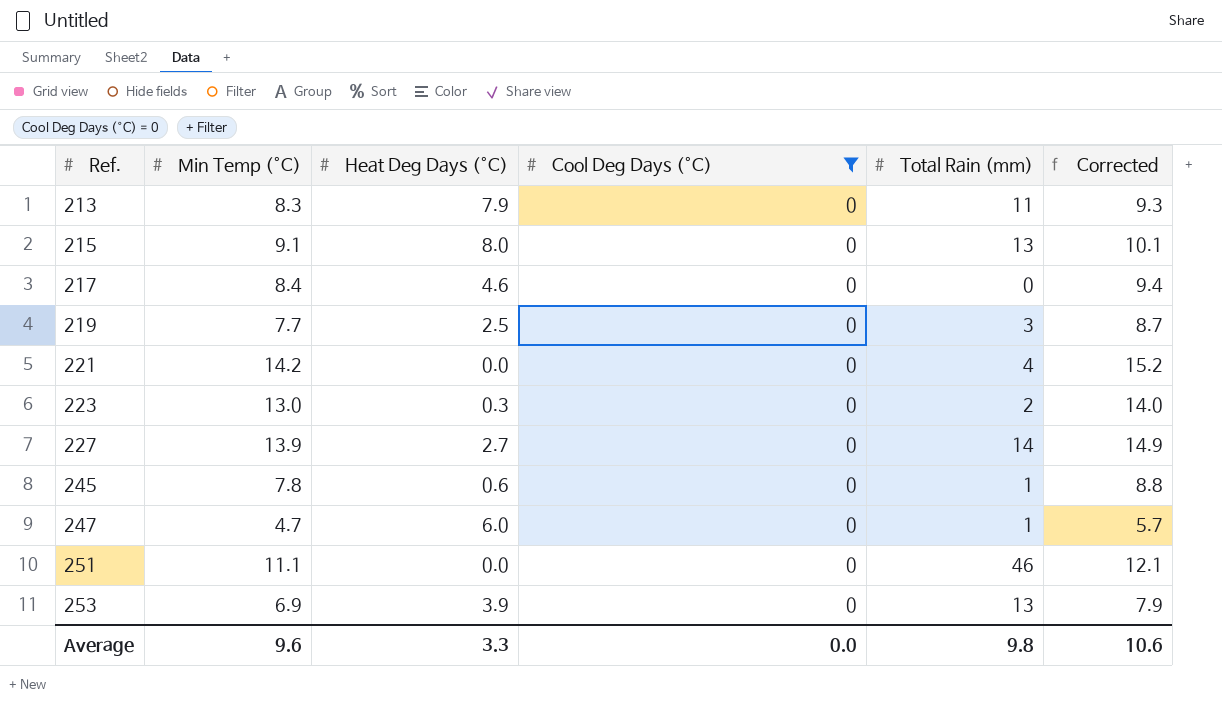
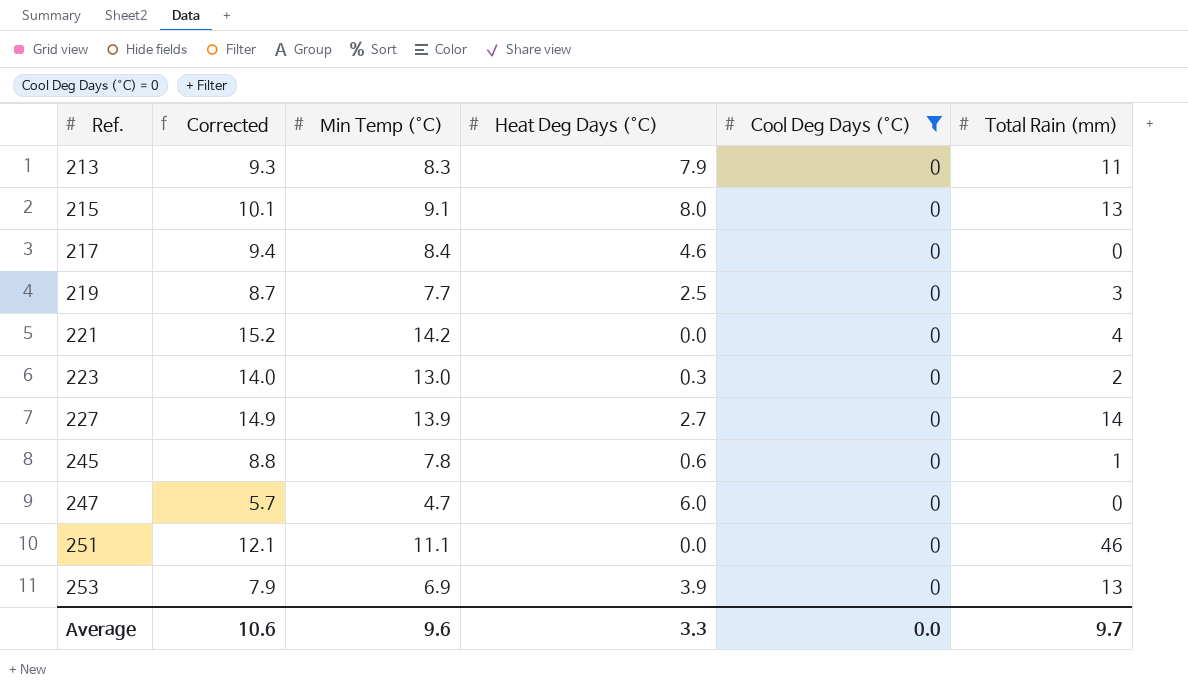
column Corrected | position: 6 -> 2
247 | Total Rain (mm): 1 -> 0
Average | Total Rain (mm): 9.8 -> 9.7

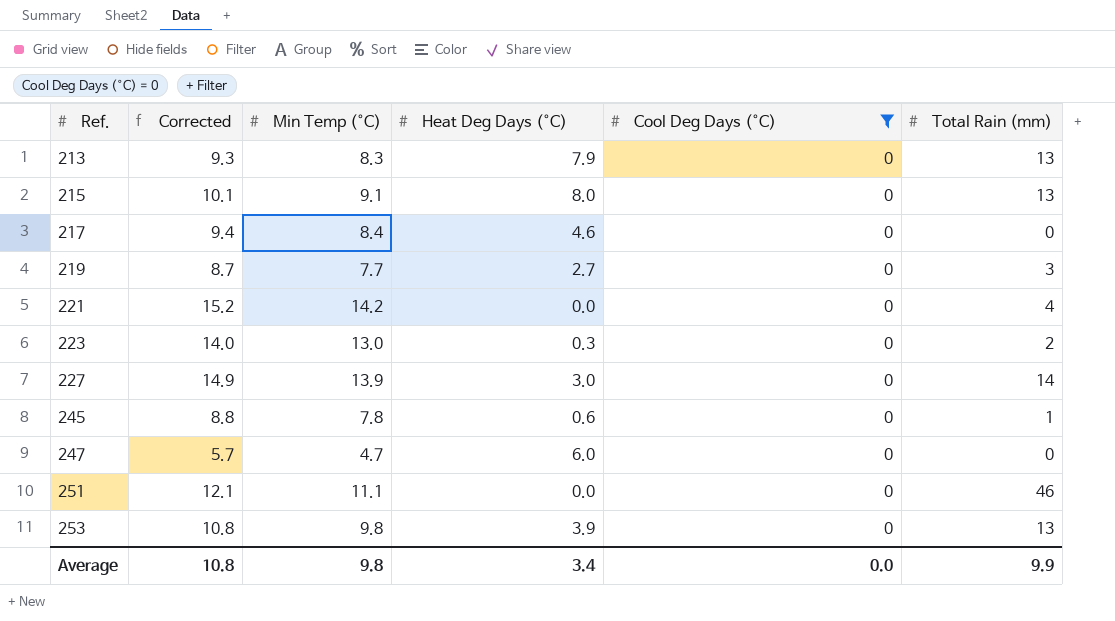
213 | Total Rain (mm): 11 -> 13
219 | Heat Deg Days (°C): 2.5 -> 2.7
227 | Heat Deg Days (°C): 2.7 -> 3.0
253 | Corrected: 7.9 -> 10.8
253 | Min Temp (°C): 6.9 -> 9.8
Average | Corrected: 10.6 -> 10.8
Average | Min Temp (°C): 9.6 -> 9.8
Average | Heat Deg Days (°C): 3.3 -> 3.4
Average | Total Rain (mm): 9.7 -> 9.9

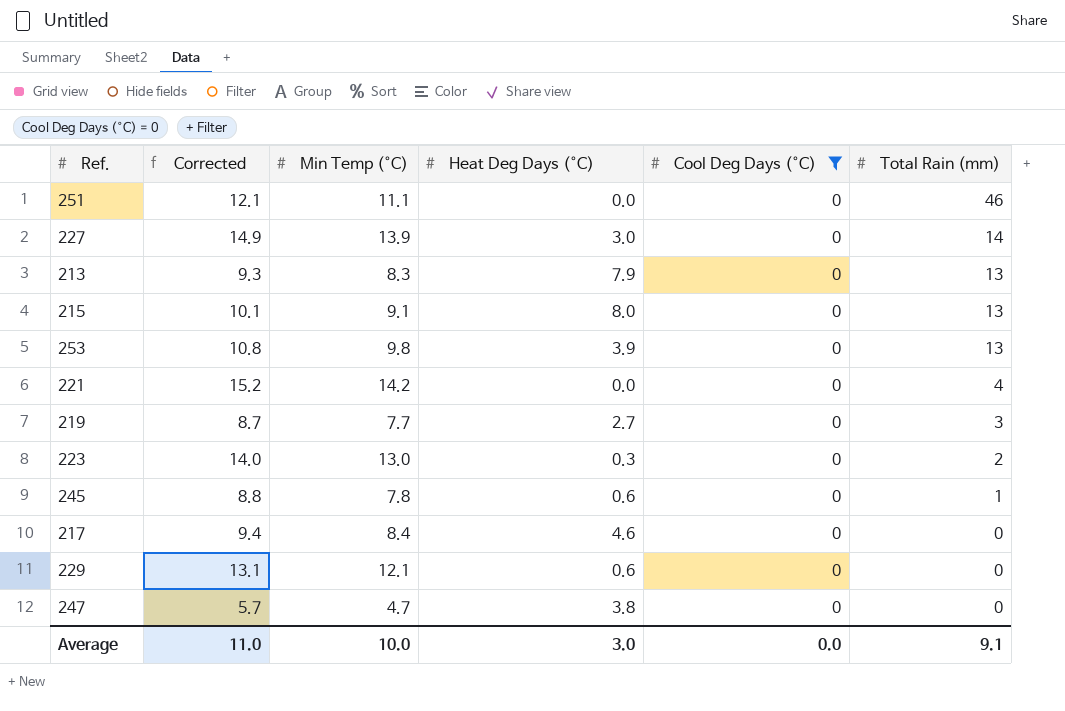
row order: Ref. ascending -> Total Rain (mm) descending
row 229: none -> 13.1 | 12.1 | 0.6 | 0 | 0
247 | Heat Deg Days (°C): 6.0 -> 3.8
Average | Corrected: 10.8 -> 11.0
Average | Min Temp (°C): 9.8 -> 10.0
Average | Heat Deg Days (°C): 3.4 -> 3.0
Average | Total Rain (mm): 9.9 -> 9.1

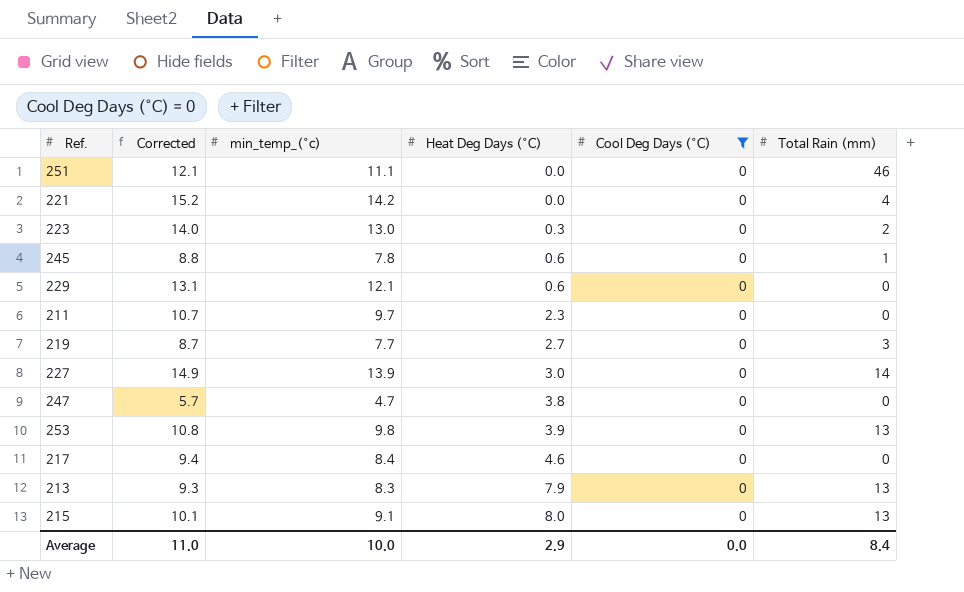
row order: Total Rain (mm) descending -> Heat Deg Days (°C) ascending
column name: Min Temp (°C) -> min_temp_(°c)
row 211: none -> 10.7 | 9.7 | 2.3 | 0 | 0
Average | Heat Deg Days (°C): 3.0 -> 2.9
Average | Total Rain (mm): 9.1 -> 8.4

